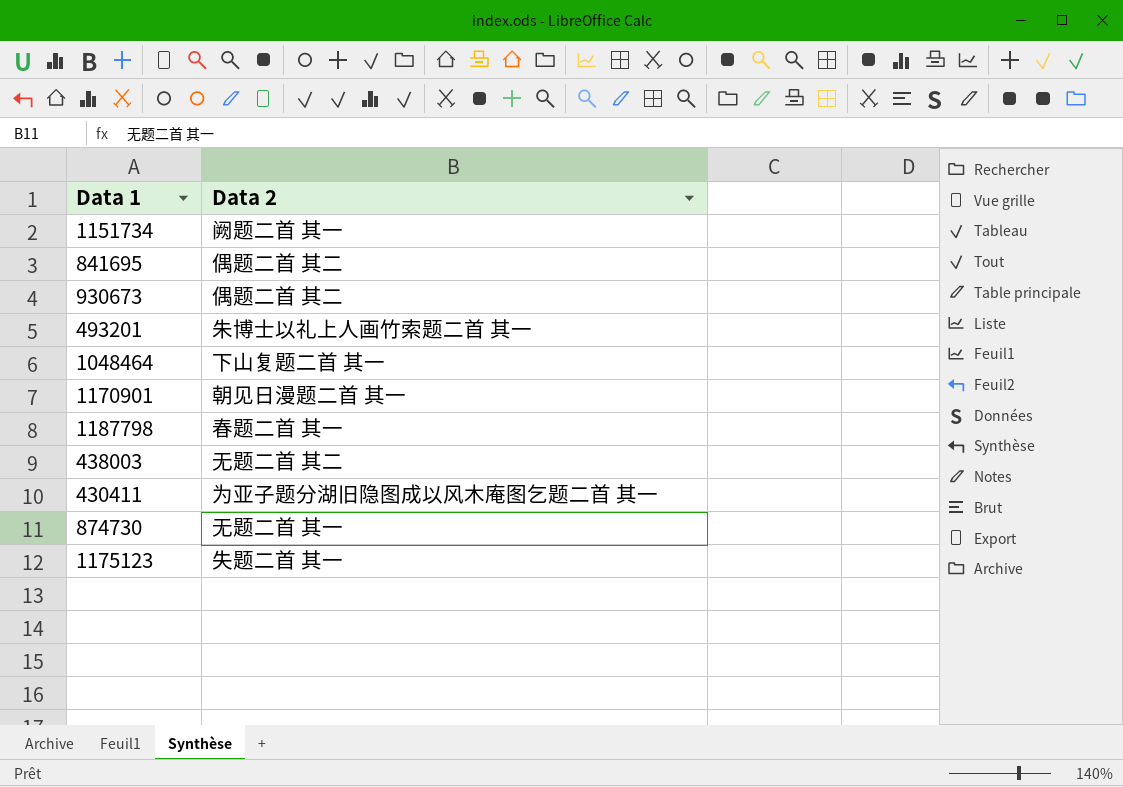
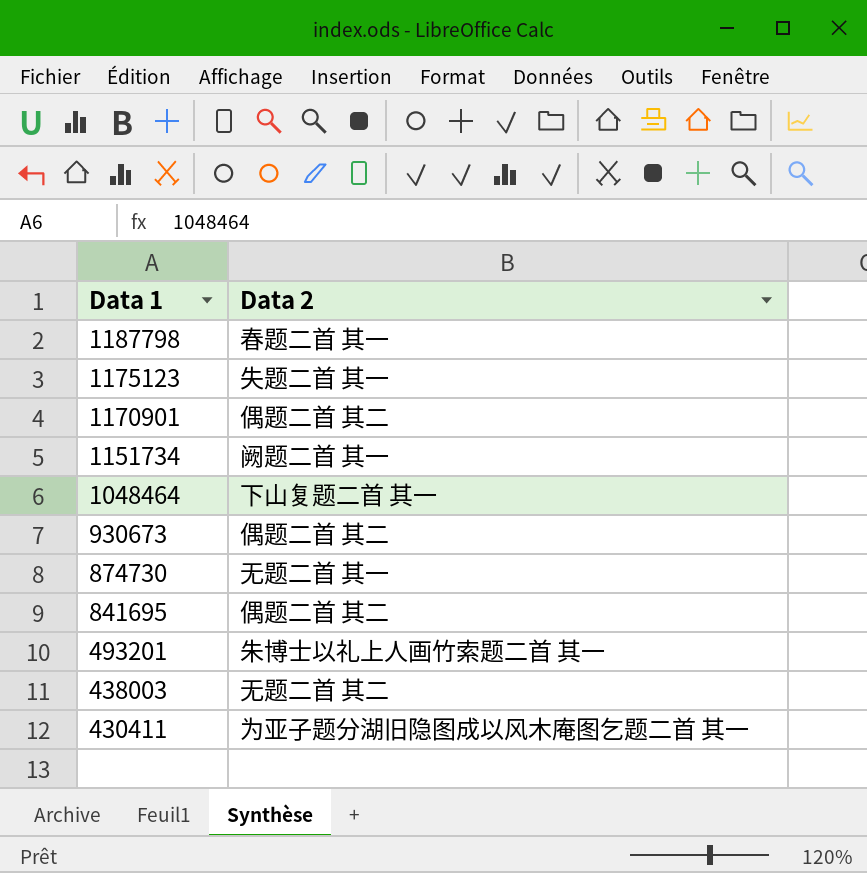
row order: none -> Data 1 descending
1170901 | Data 2: 朝见日漫题二首 其一 -> 偶题二首 其二

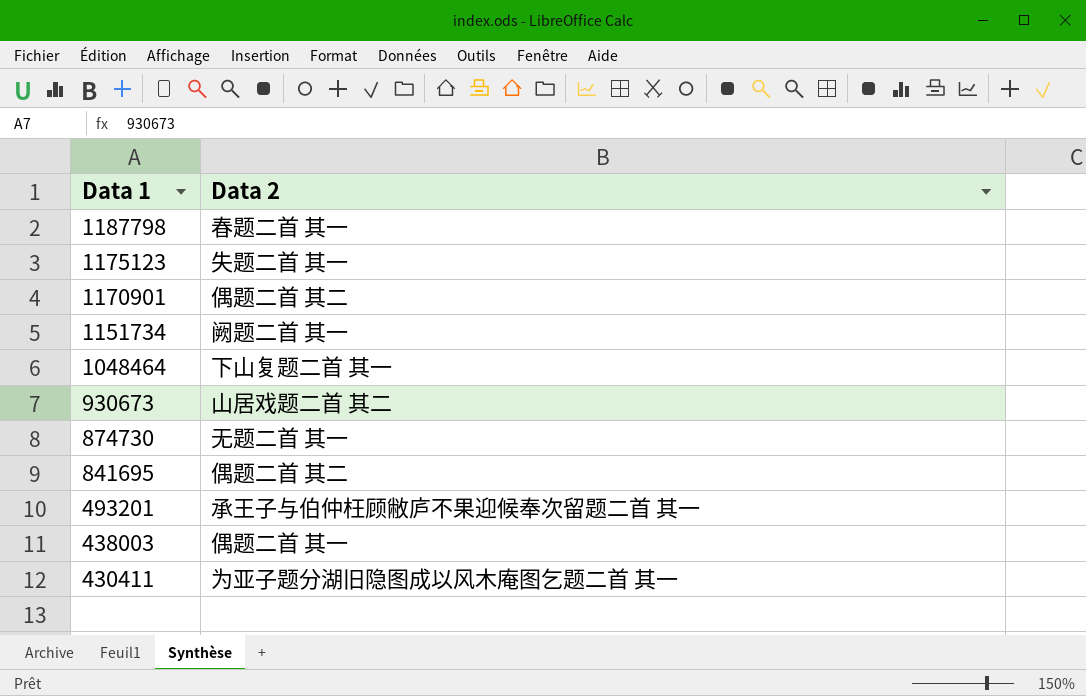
930673 | Data 2: 偶题二首 其二 -> 山居戏题二首 其二
493201 | Data 2: 朱博士以礼上人画竹索题二首 其一 -> 承王子与伯仲枉顾敝庐不果迎候奉次留题二首 其一
438003 | Data 2: 无题二首 其二 -> 偶题二首 其一

